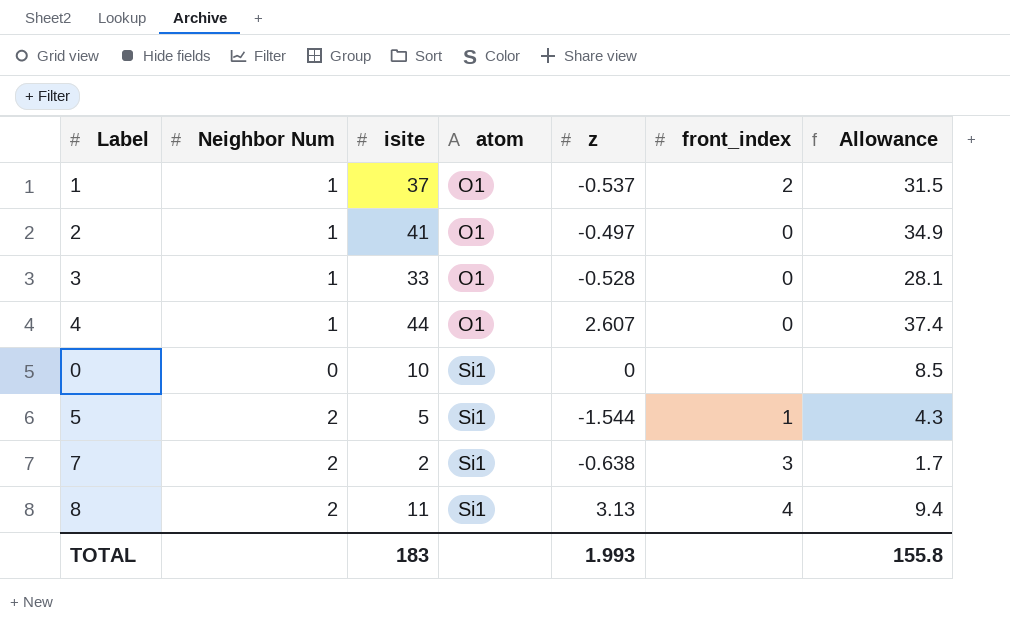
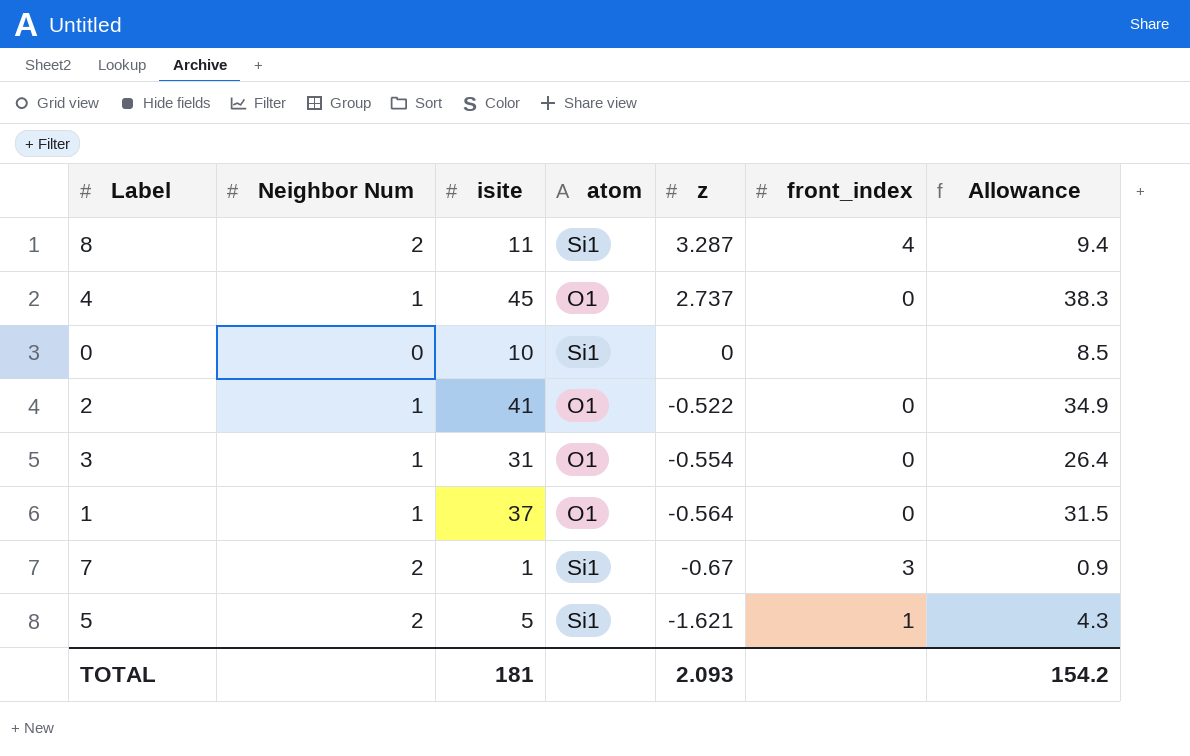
row order: atom ascending -> z descending
8 | z: 3.13 -> 3.287
4 | isite: 44 -> 45
4 | z: 2.607 -> 2.737
4 | Allowance: 37.4 -> 38.3
2 | z: -0.497 -> -0.522
3 | isite: 33 -> 31
3 | z: -0.528 -> -0.554
3 | Allowance: 28.1 -> 26.4
1 | z: -0.537 -> -0.564
1 | front_index: 2 -> 0
7 | isite: 2 -> 1
7 | z: -0.638 -> -0.67
7 | Allowance: 1.7 -> 0.9
5 | z: -1.544 -> -1.621
TOTAL | isite: 183 -> 181
TOTAL | z: 1.993 -> 2.093
TOTAL | Allowance: 155.8 -> 154.2

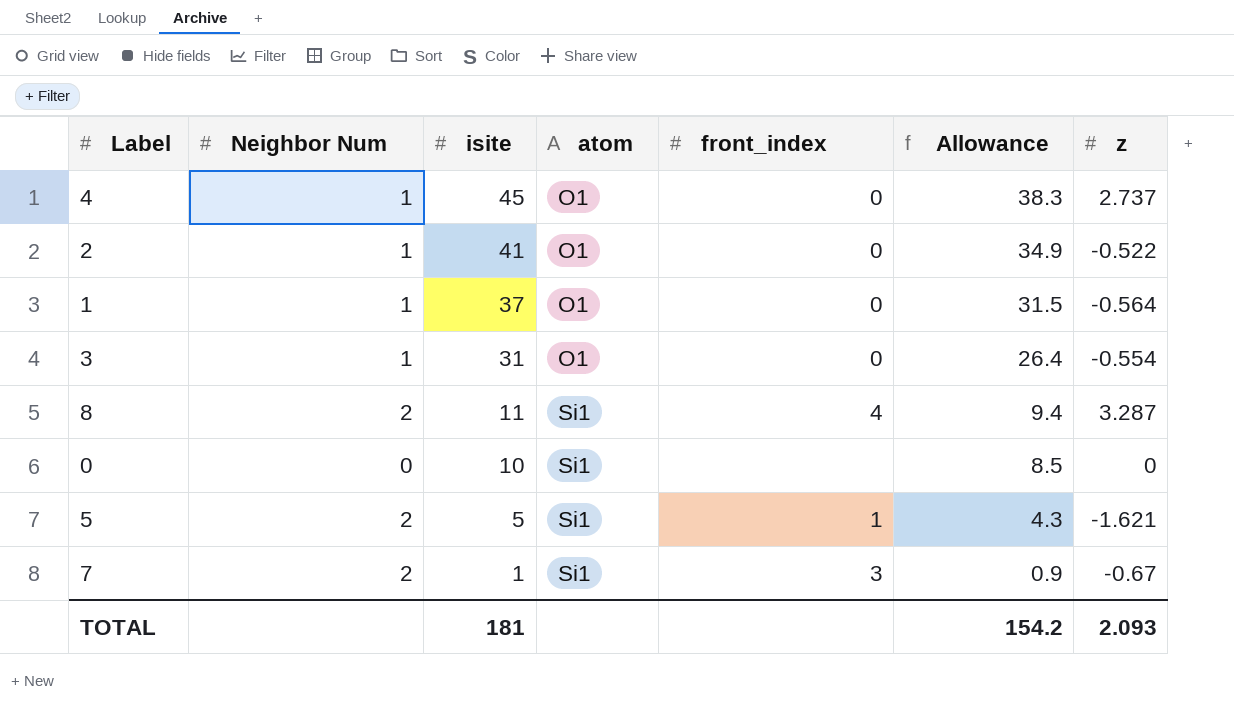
row order: z descending -> isite descending
column z | position: 5 -> 7

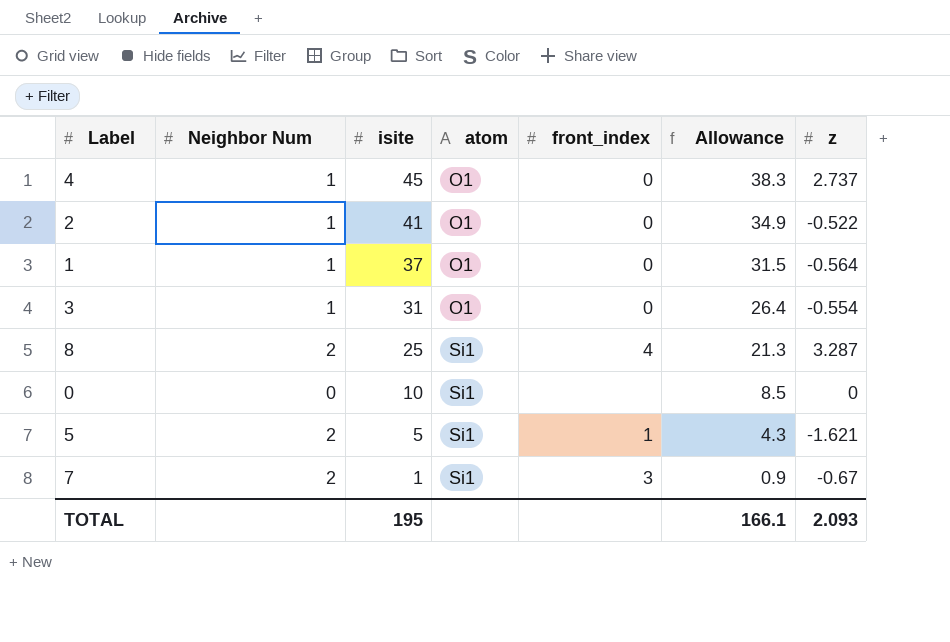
8 | isite: 11 -> 25
8 | Allowance: 9.4 -> 21.3
TOTAL | isite: 181 -> 195
TOTAL | Allowance: 154.2 -> 166.1

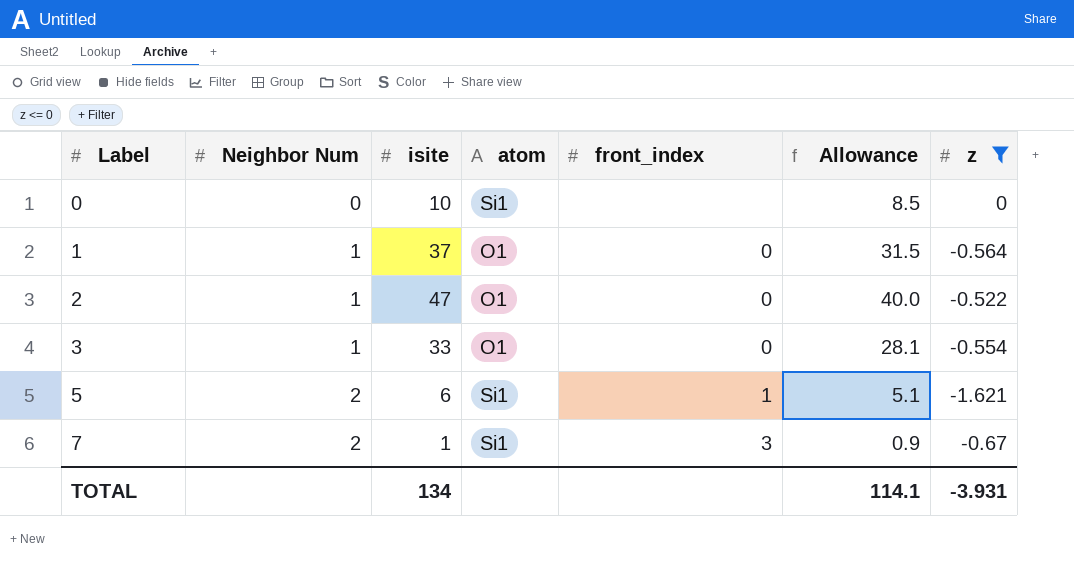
filter: none -> z <= 0
row order: isite descending -> Label ascending
2 | isite: 41 -> 47
2 | Allowance: 34.9 -> 40.0
3 | isite: 31 -> 33
3 | Allowance: 26.4 -> 28.1
5 | isite: 5 -> 6
5 | Allowance: 4.3 -> 5.1
TOTAL | isite: 195 -> 134
TOTAL | Allowance: 166.1 -> 114.1
TOTAL | z: 2.093 -> -3.931

